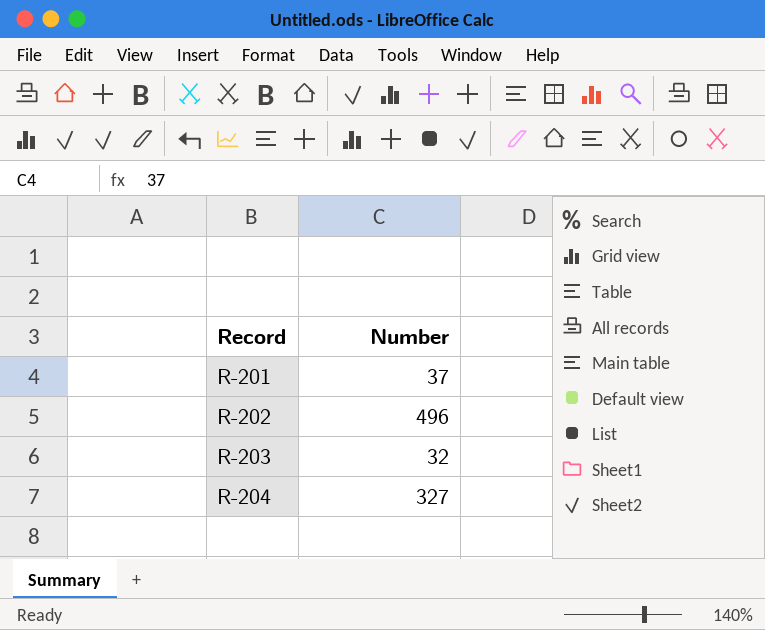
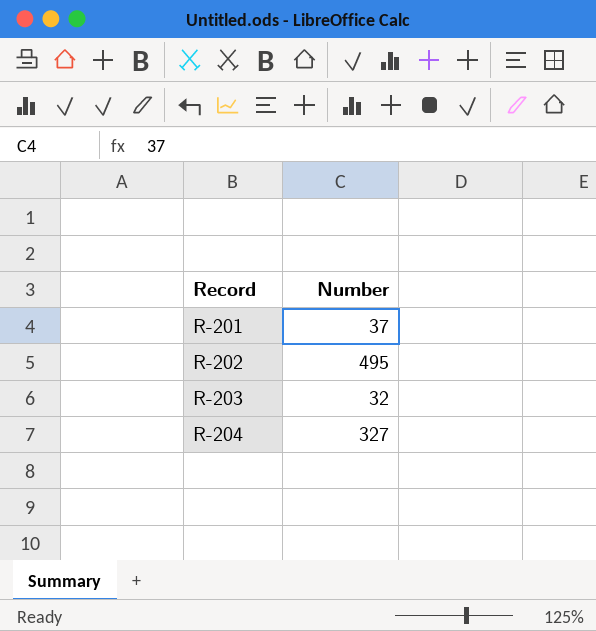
R-202 | Number: 496 -> 495

